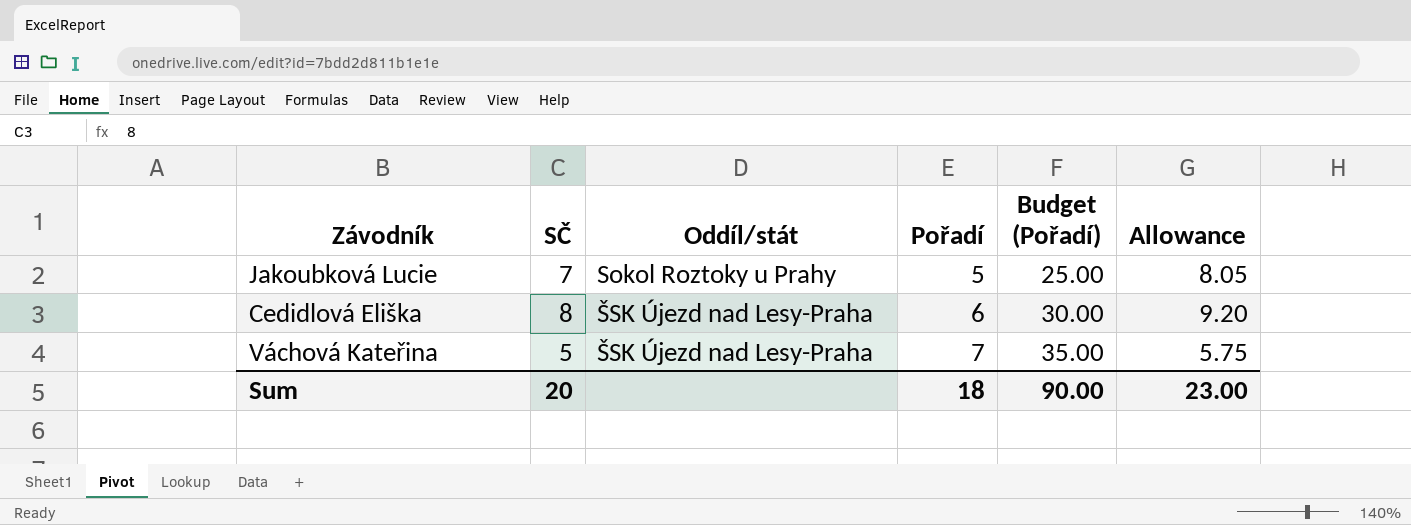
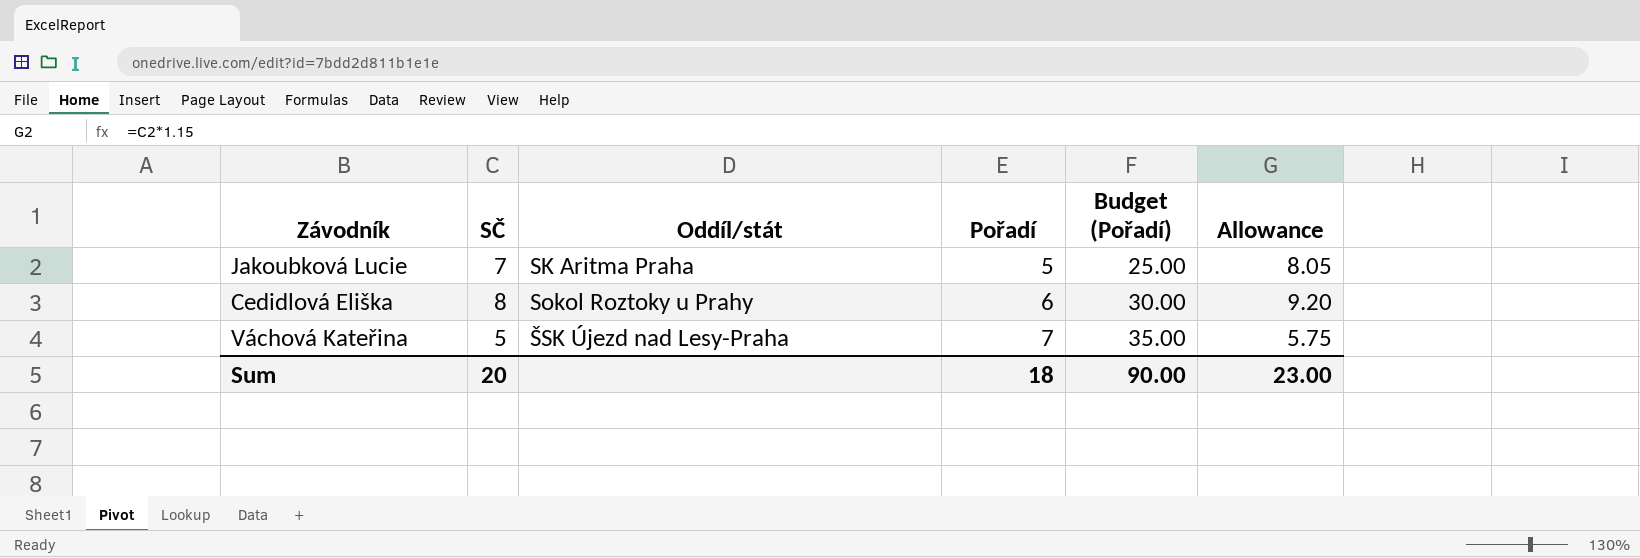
Jakoubková Lucie | Oddíl/stát: Sokol Roztoky u Prahy -> SK Aritma Praha
Cedidlová Eliška | Oddíl/stát: ŠSK Újezd nad Lesy-Praha -> Sokol Roztoky u Prahy

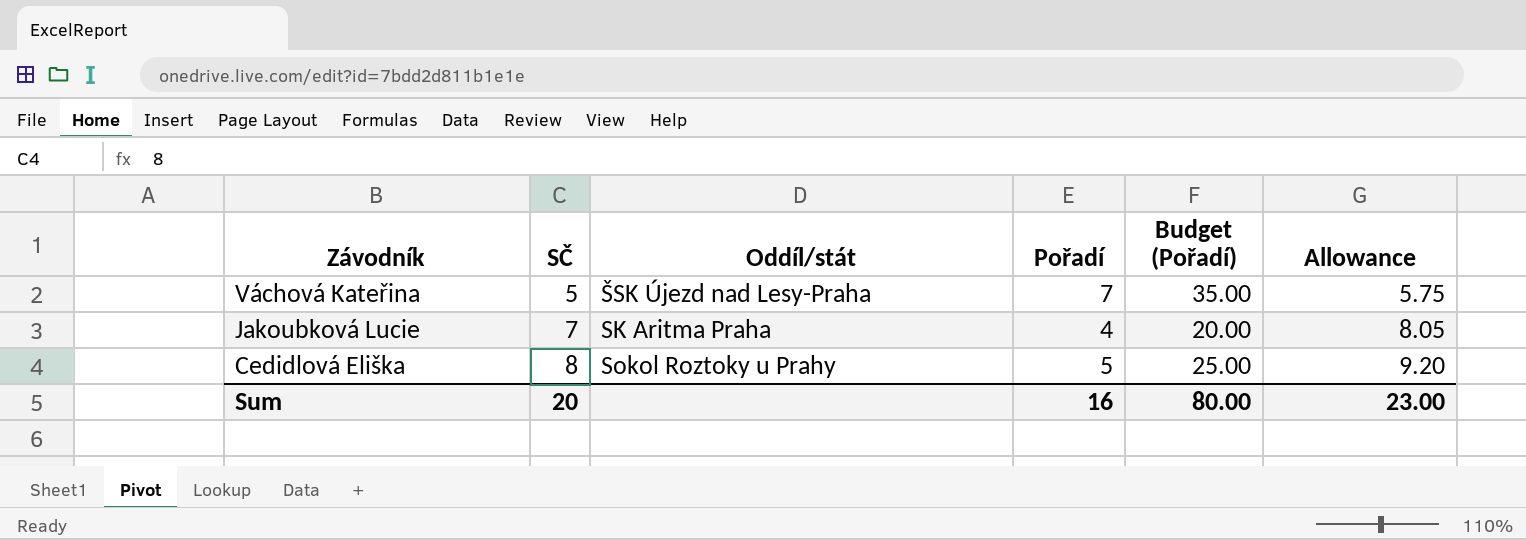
row order: Oddíl/stát ascending -> Závodník descending
Jakoubková Lucie | Pořadí: 5 -> 4
Jakoubková Lucie | Budget (Pořadí): 25.00 -> 20.00
Cedidlová Eliška | Pořadí: 6 -> 5
Cedidlová Eliška | Budget (Pořadí): 30.00 -> 25.00
Sum | Pořadí: 18 -> 16
Sum | Budget (Pořadí): 90.00 -> 80.00

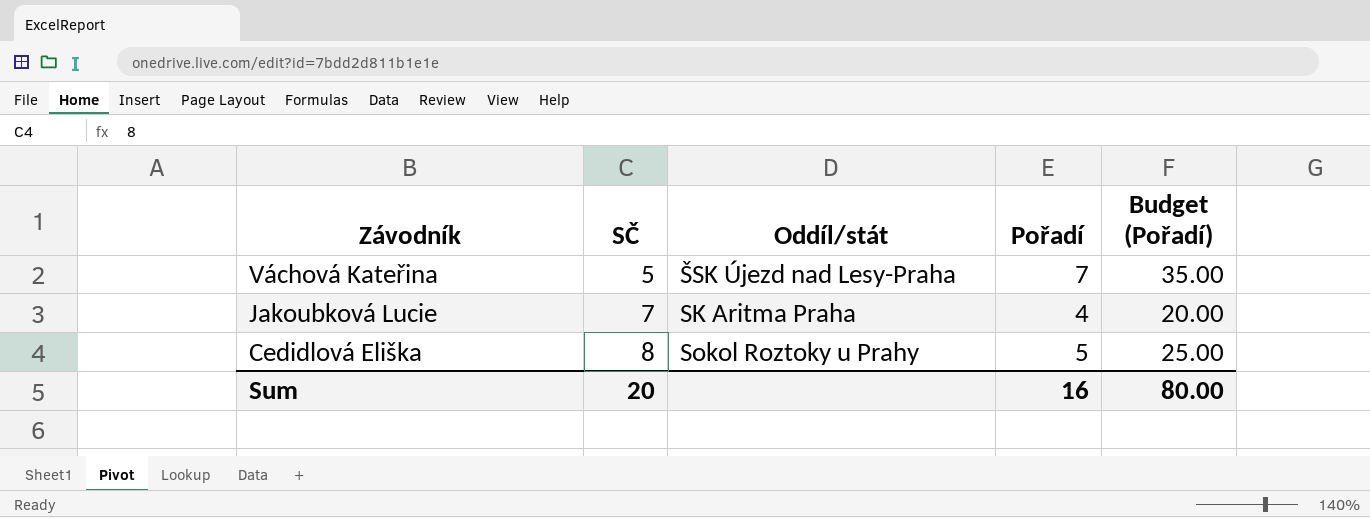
column Allowance | formula: [SČ] * 1.15 -> none

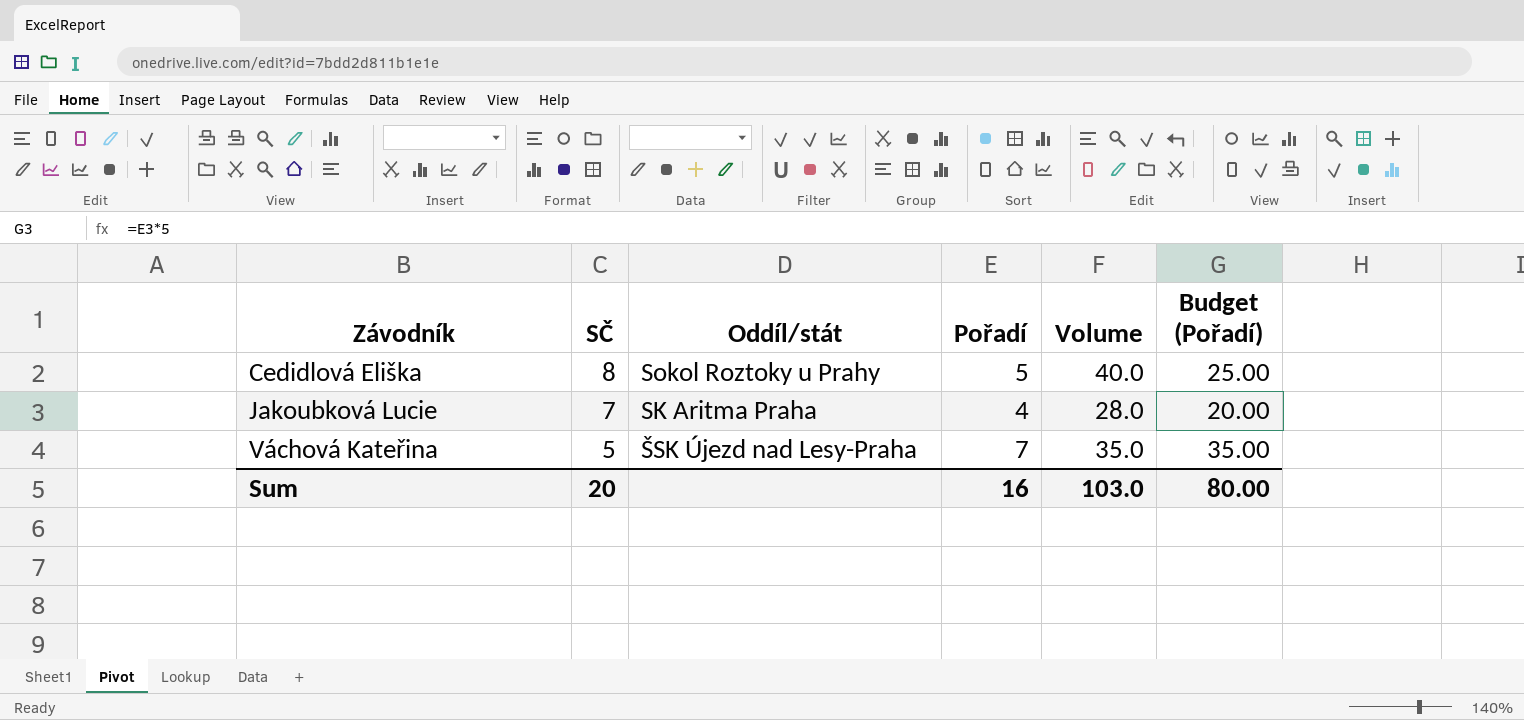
row order: Závodník descending -> Závodník ascending
column Volume | formula: none -> [SČ] * [Pořadí]

